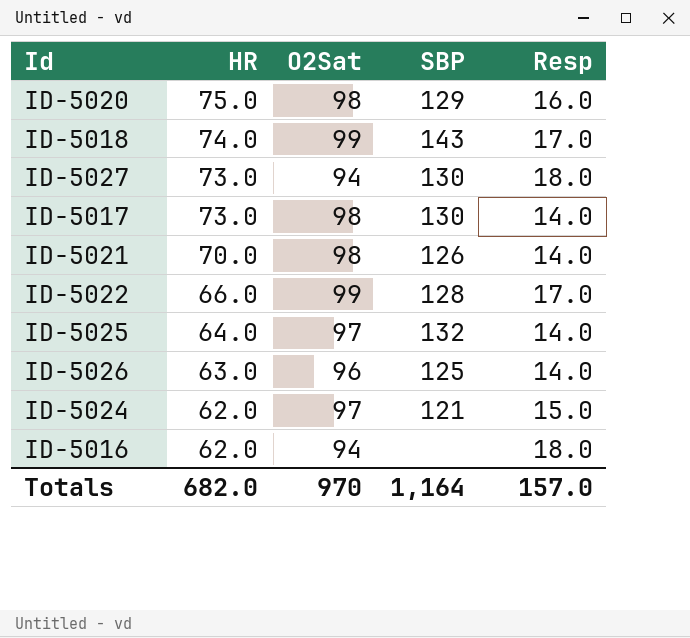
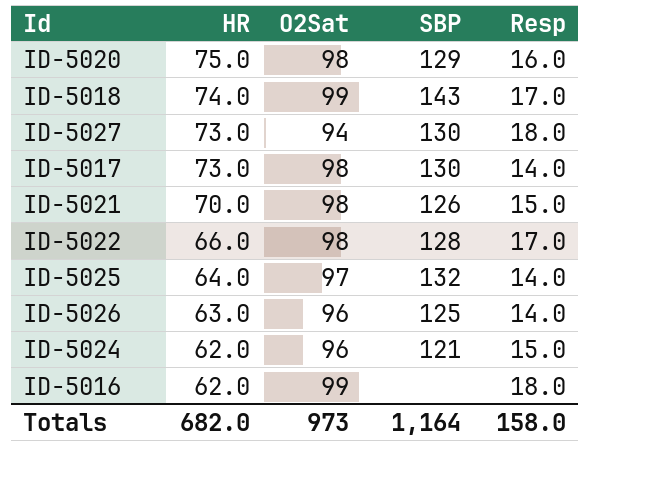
ID-5021 | Resp: 14.0 -> 15.0
ID-5022 | O2Sat: 99 -> 98
ID-5024 | O2Sat: 97 -> 96
ID-5016 | O2Sat: 94 -> 99
Totals | O2Sat: 970 -> 973
Totals | Resp: 157.0 -> 158.0

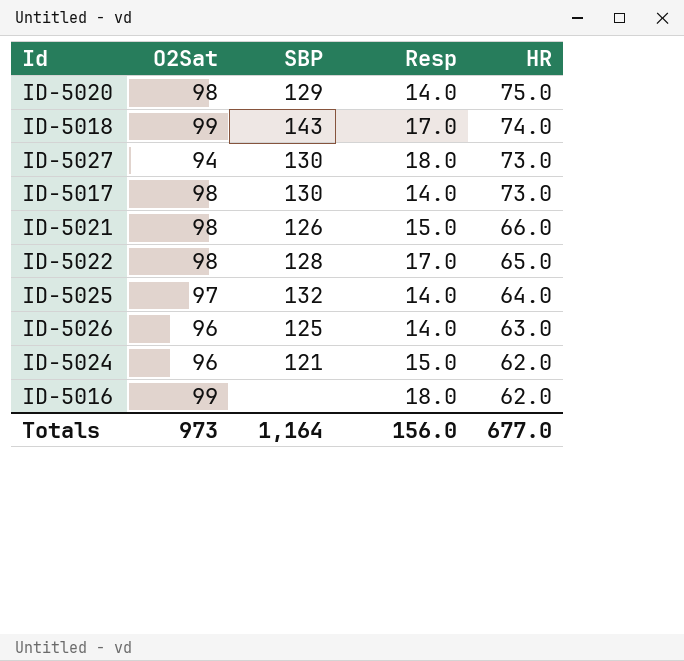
column HR | position: 2 -> 5
ID-5020 | Resp: 16.0 -> 14.0
ID-5021 | HR: 70.0 -> 66.0
ID-5022 | HR: 66.0 -> 65.0
Totals | Resp: 158.0 -> 156.0
Totals | HR: 682.0 -> 677.0

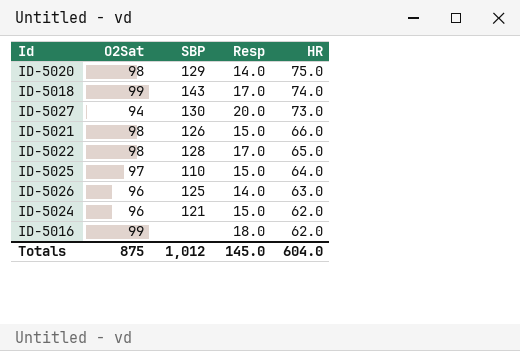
row ID-5017: 98 | 130 | 14.0 | 73.0 -> none
ID-5027 | Resp: 18.0 -> 20.0
ID-5025 | SBP: 132 -> 110
ID-5025 | Resp: 14.0 -> 15.0
Totals | O2Sat: 973 -> 875
Totals | SBP: 1,164 -> 1,012
Totals | Resp: 156.0 -> 145.0
Totals | HR: 677.0 -> 604.0

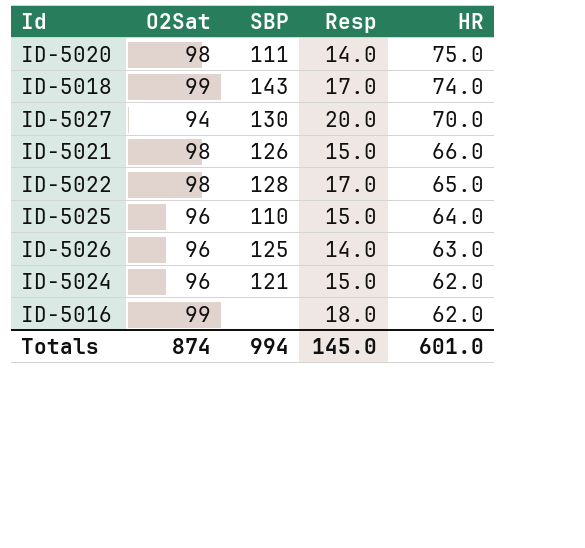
ID-5020 | SBP: 129 -> 111
ID-5027 | HR: 73.0 -> 70.0
ID-5025 | O2Sat: 97 -> 96
Totals | O2Sat: 875 -> 874
Totals | SBP: 1,012 -> 994
Totals | HR: 604.0 -> 601.0

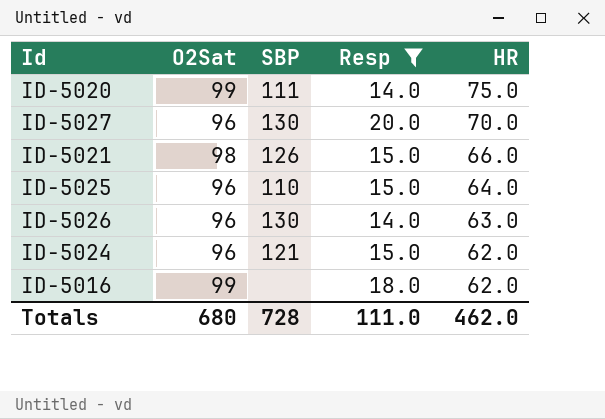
filter: none -> Resp != 17.0
ID-5020 | O2Sat: 98 -> 99
ID-5027 | O2Sat: 94 -> 96
ID-5026 | SBP: 125 -> 130
Totals | O2Sat: 874 -> 680
Totals | SBP: 994 -> 728
Totals | Resp: 145.0 -> 111.0
Totals | HR: 601.0 -> 462.0

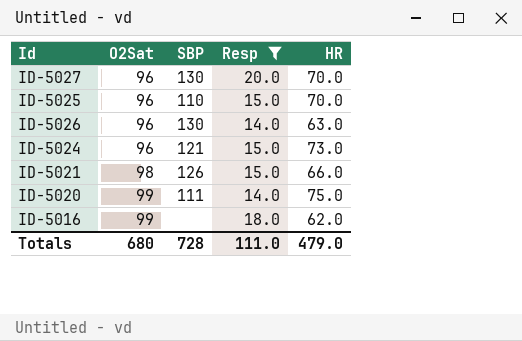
row order: HR descending -> O2Sat ascending
ID-5025 | HR: 64.0 -> 70.0
ID-5024 | HR: 62.0 -> 73.0
Totals | HR: 462.0 -> 479.0

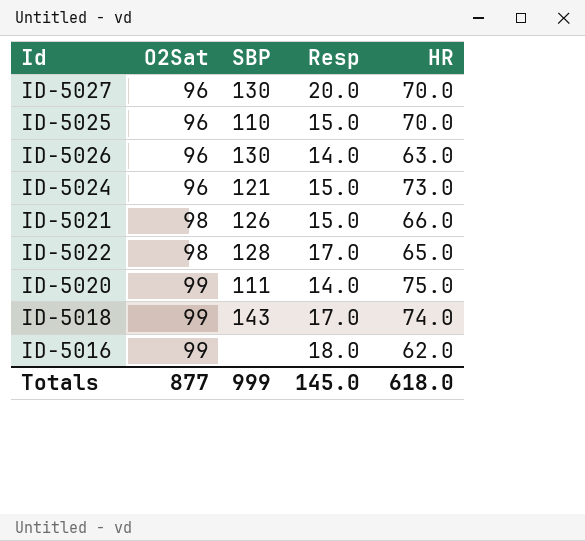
filter: Resp != 17.0 -> none
Totals | O2Sat: 680 -> 877
Totals | SBP: 728 -> 999
Totals | Resp: 111.0 -> 145.0
Totals | HR: 479.0 -> 618.0

